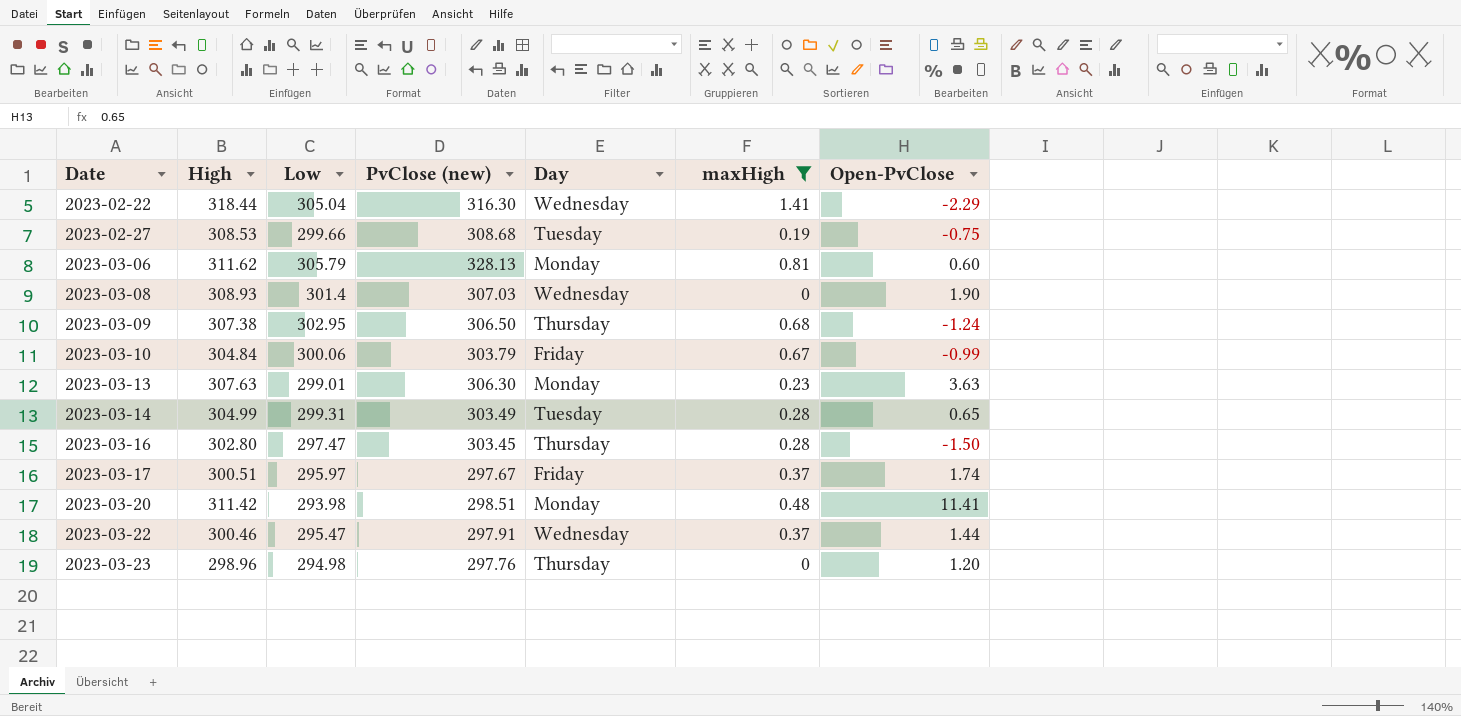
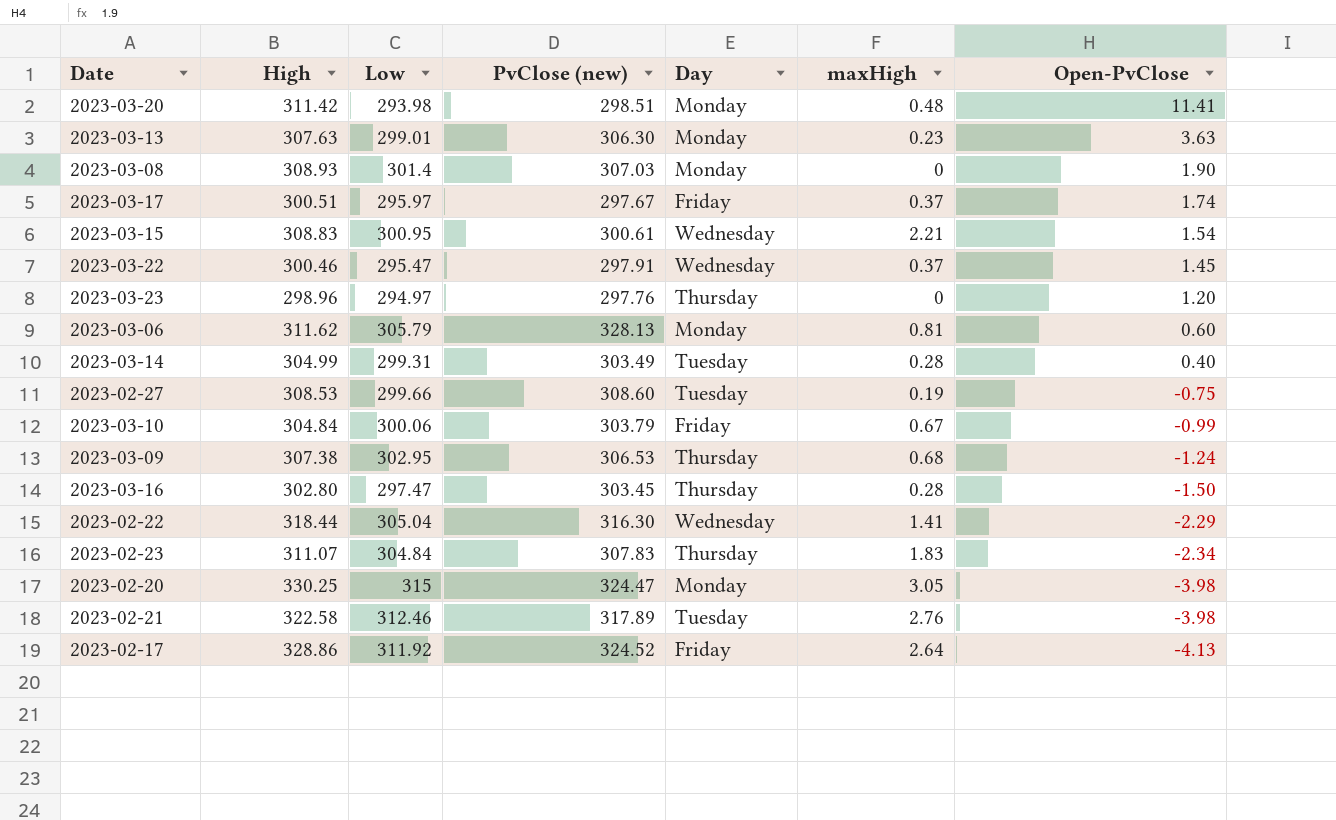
filter: maxHigh <= 1.41 -> none
row order: Date ascending -> Open-PvClose descending
2023-03-08 | Day: Wednesday -> Monday
2023-03-22 | Open-PvClose: 1.44 -> 1.45
2023-03-23 | Low: 294.98 -> 294.97
2023-03-14 | Open-PvClose: 0.65 -> 0.40
2023-02-27 | PvClose (new): 308.68 -> 308.60
2023-03-09 | PvClose (new): 306.50 -> 306.53

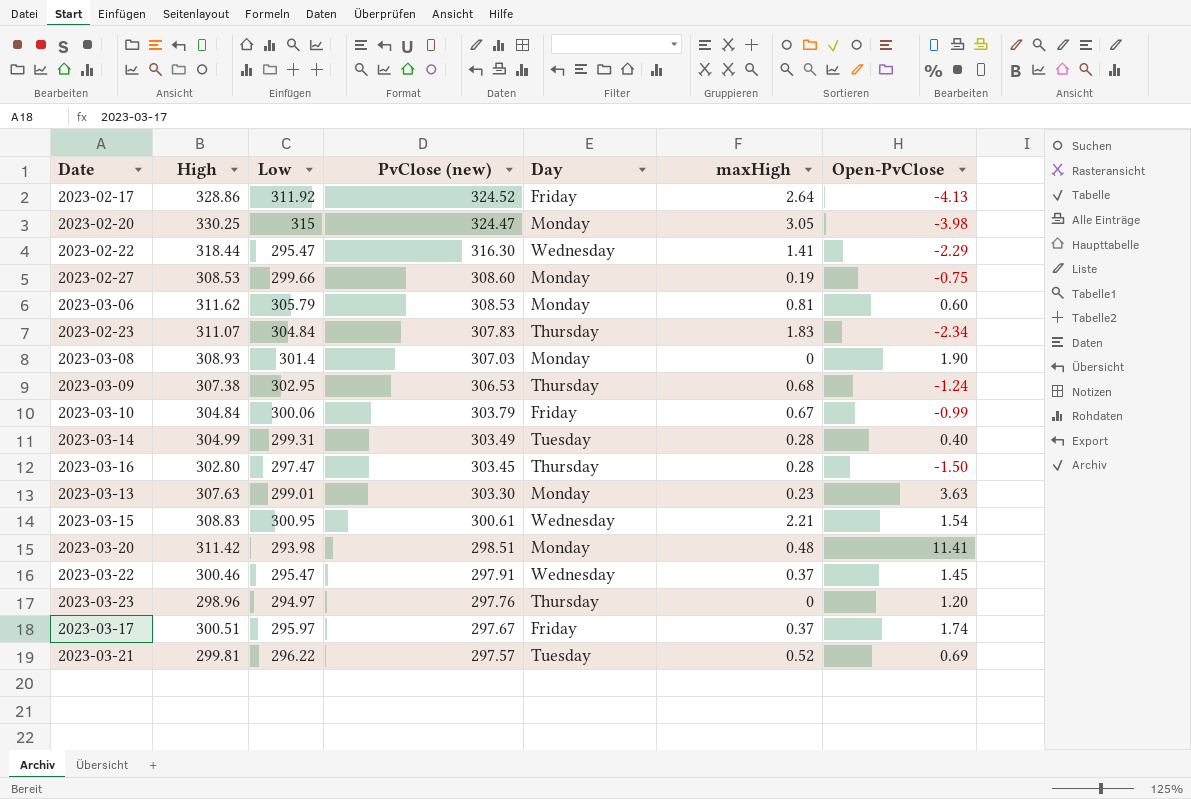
row order: Open-PvClose descending -> PvClose (new) descending
row 2023-02-21: 322.58 | 312.46 | 317.89 | Tuesday | 2.76 | -3.98 -> none
2023-02-22 | Low: 305.04 -> 295.47
2023-02-27 | Day: Tuesday -> Monday
2023-03-06 | PvClose (new): 328.13 -> 308.53
2023-03-13 | PvClose (new): 306.30 -> 303.30
row 2023-03-21: none -> 299.81 | 296.22 | 297.57 | Tuesday | 0.52 | 0.69

